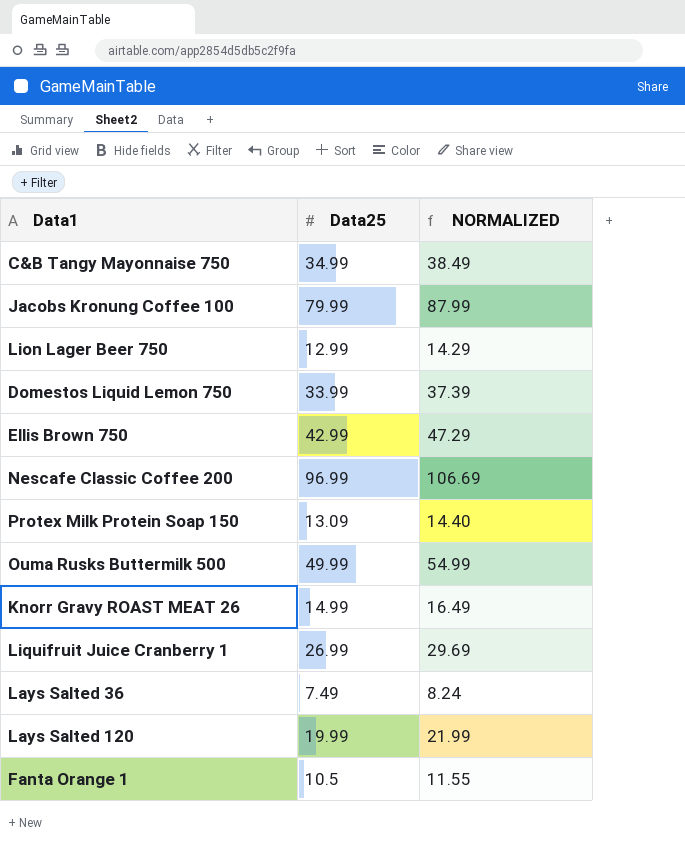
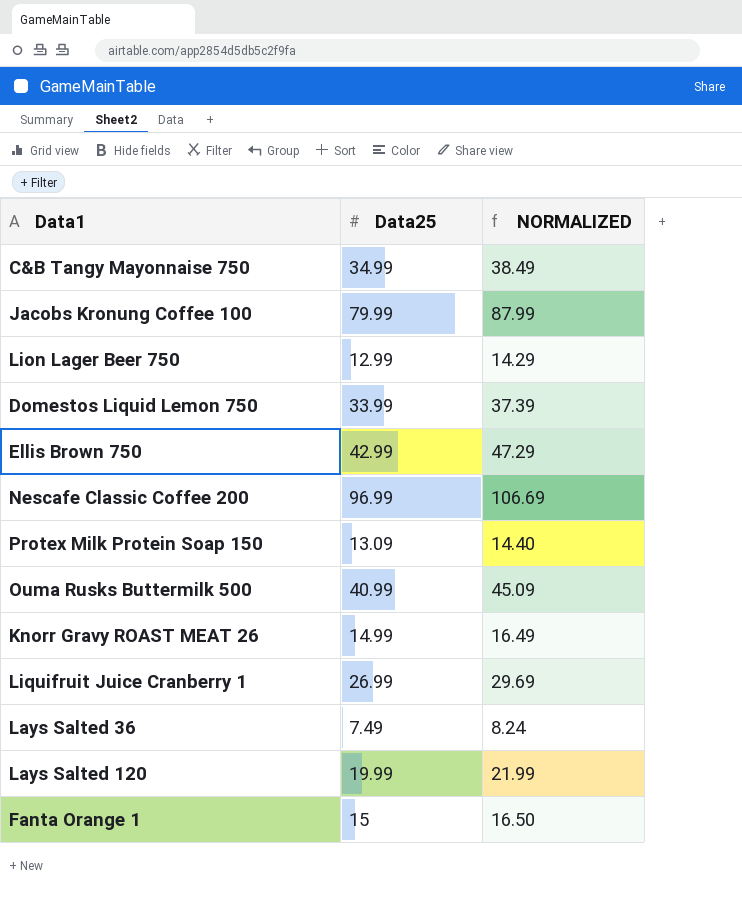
Ouma Rusks Buttermilk 500 | Data25: 49.99 -> 40.99
Ouma Rusks Buttermilk 500 | NORMALIZED: 54.99 -> 45.09
Fanta Orange 1 | Data25: 10.5 -> 15
Fanta Orange 1 | NORMALIZED: 11.55 -> 16.50

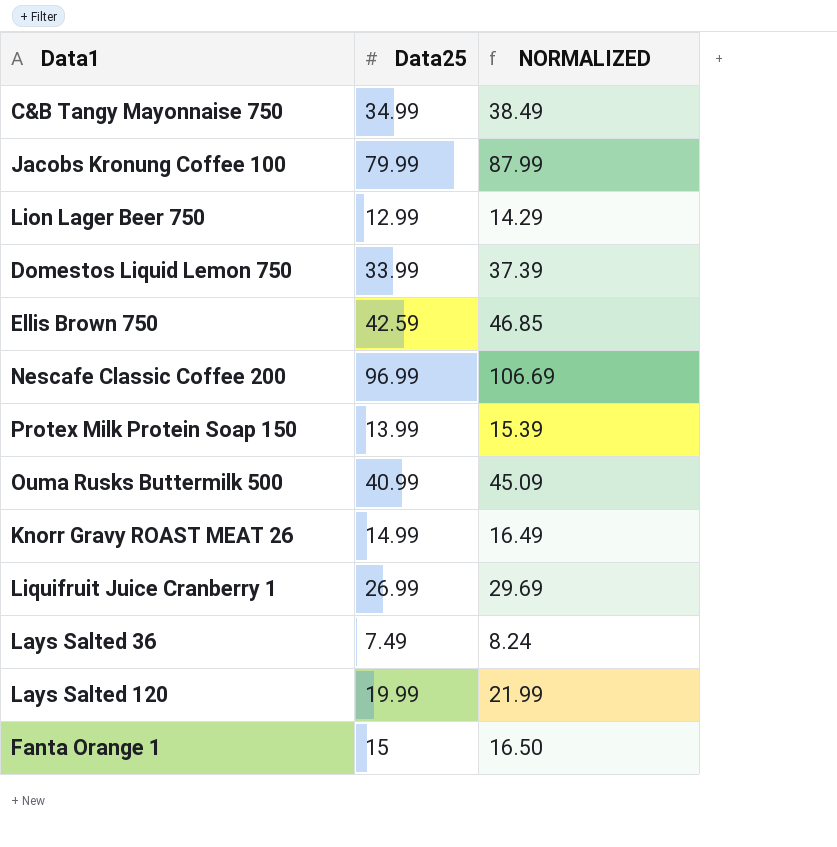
Ellis Brown 750 | Data25: 42.99 -> 42.59
Ellis Brown 750 | NORMALIZED: 47.29 -> 46.85
Protex Milk Protein Soap 150 | Data25: 13.09 -> 13.99
Protex Milk Protein Soap 150 | NORMALIZED: 14.40 -> 15.39

